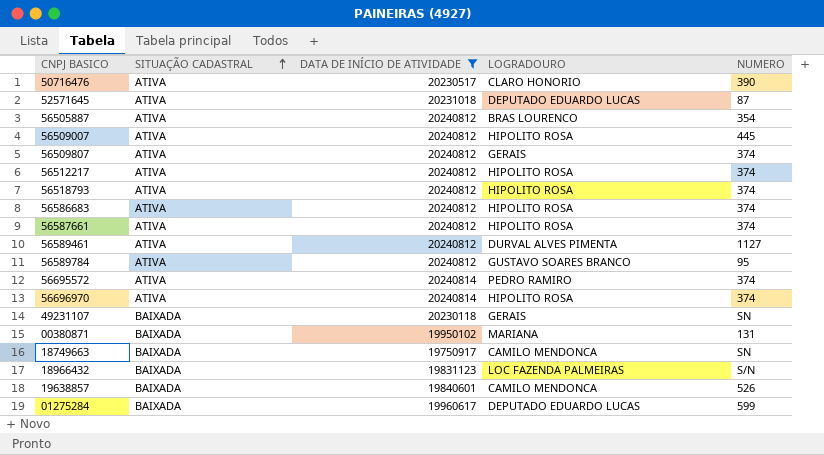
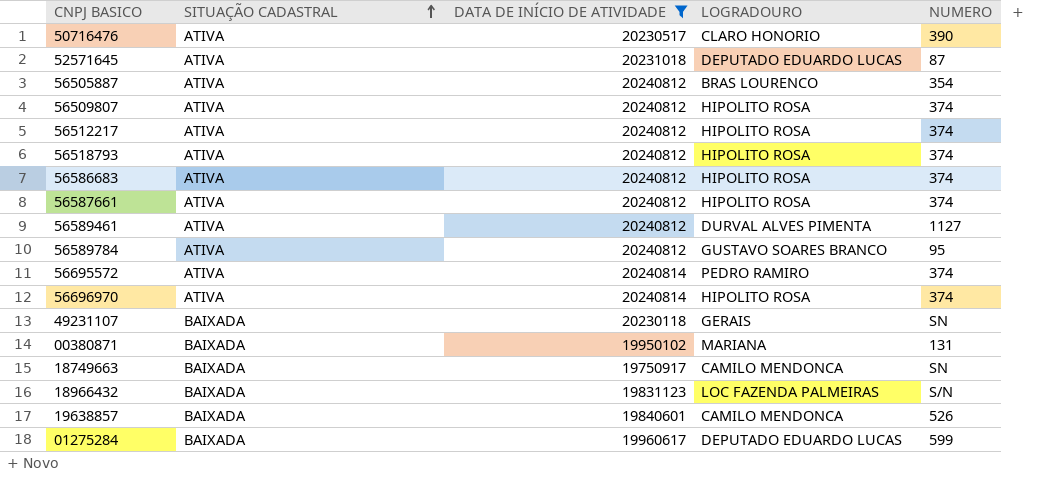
row 56509007: ATIVA | 20240812 | HIPOLITO ROSA | 445 -> none
56509807 | LOGRADOURO: GERAIS -> HIPOLITO ROSA

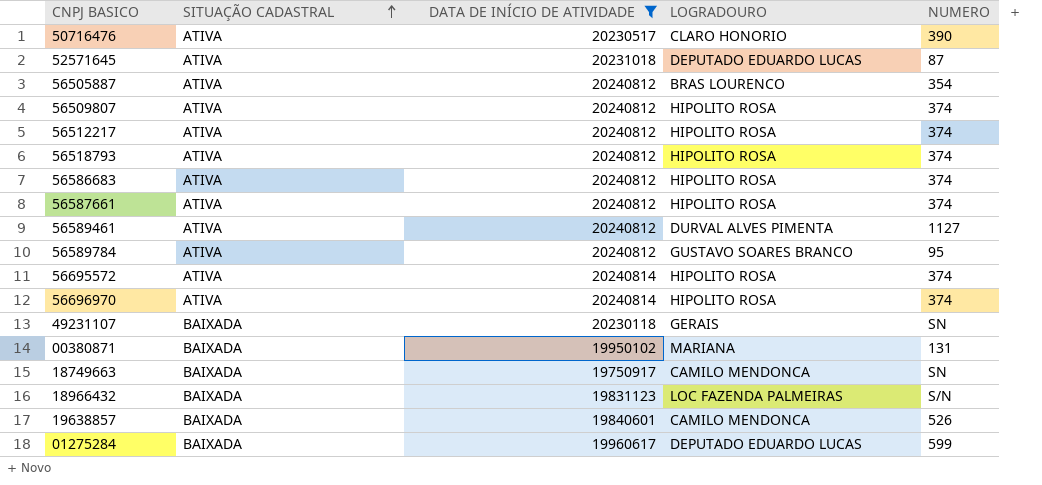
56695572 | LOGRADOURO: PEDRO RAMIRO -> HIPOLITO ROSA

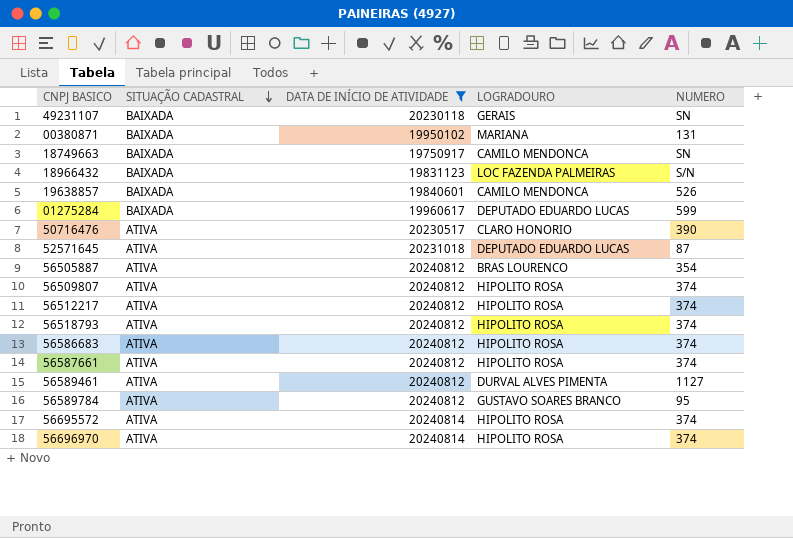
row order: SITUAÇÃO CADASTRAL ascending -> SITUAÇÃO CADASTRAL descending

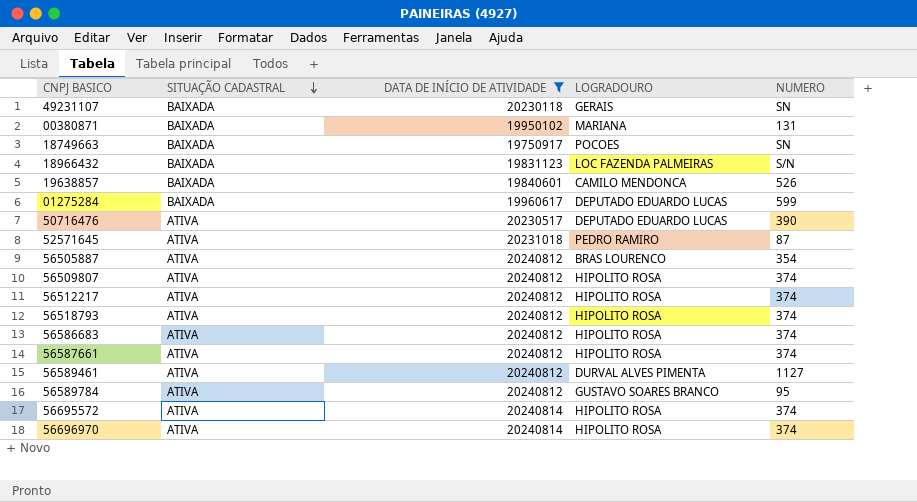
18749663 | LOGRADOURO: CAMILO MENDONCA -> POCOES
50716476 | LOGRADOURO: CLARO HONORIO -> DEPUTADO EDUARDO LUCAS
52571645 | LOGRADOURO: DEPUTADO EDUARDO LUCAS -> PEDRO RAMIRO

